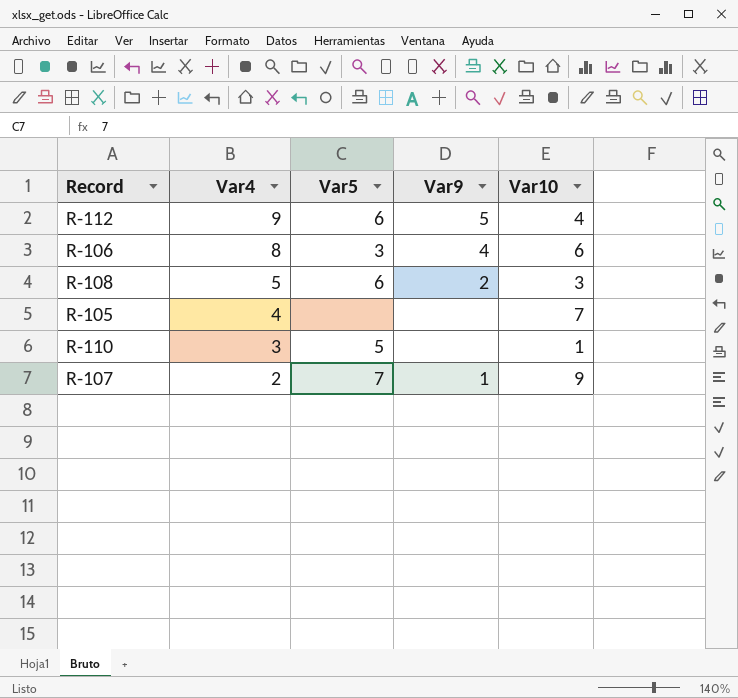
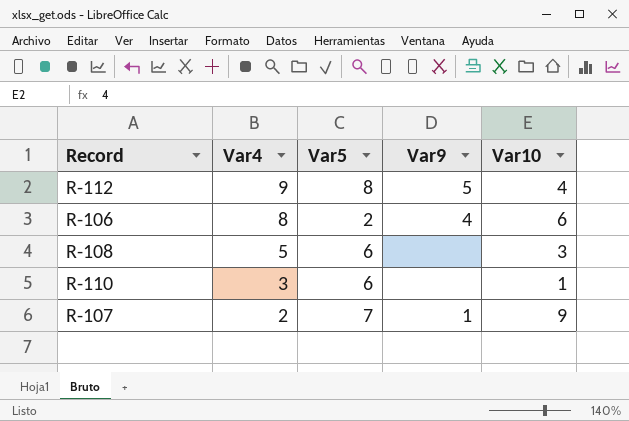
row R-105: 4 | none | none | 7 -> none
R-112 | Var5: 6 -> 8
R-106 | Var5: 3 -> 2
R-108 | Var9: 2 -> none
R-110 | Var5: 5 -> 6

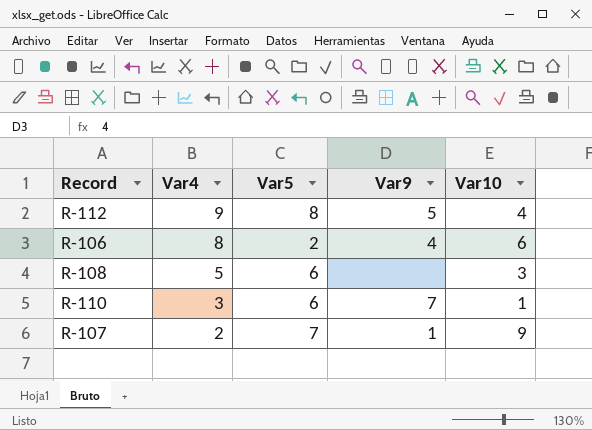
R-110 | Var9: none -> 7

